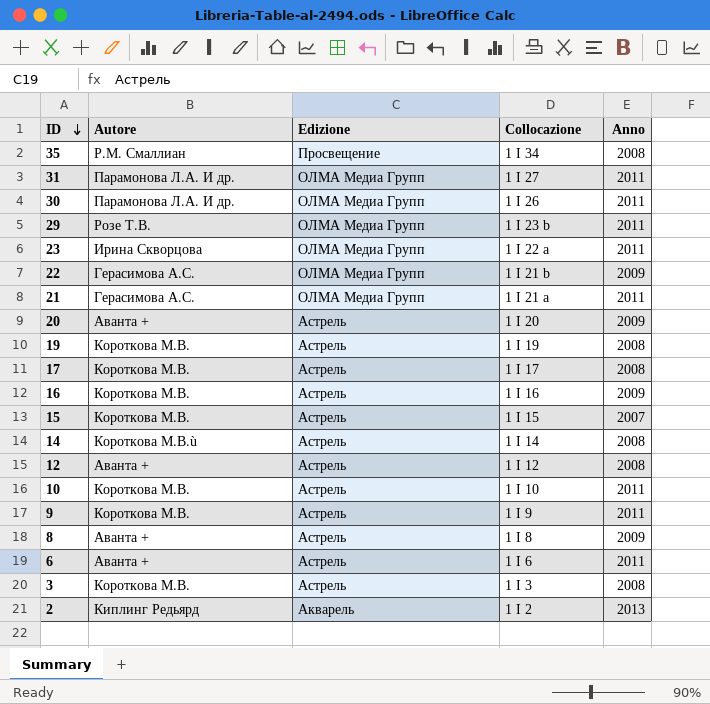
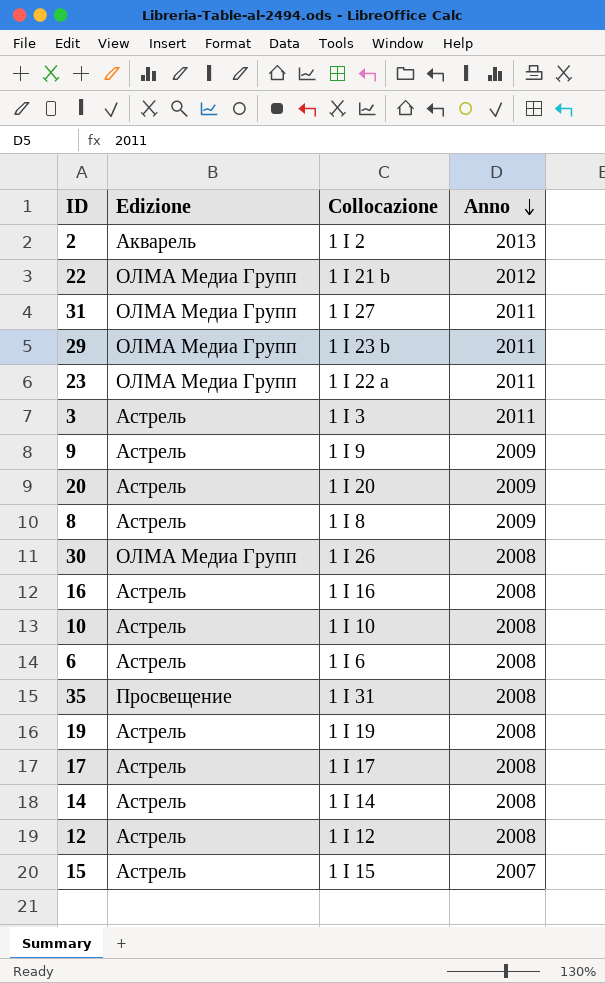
row order: ID descending -> Anno descending
column Autore | position: 2 -> none
row 21: Герасимова А.С. | ОЛМА Медиа Групп | 1 I 21 a | 2011 -> none
22 | Anno: 2009 -> 2012
3 | Anno: 2008 -> 2011
9 | Anno: 2011 -> 2009
30 | Anno: 2011 -> 2008
16 | Anno: 2009 -> 2008
10 | Anno: 2011 -> 2008
6 | Anno: 2011 -> 2008
35 | Collocazione: 1 I 34 -> 1 I 31

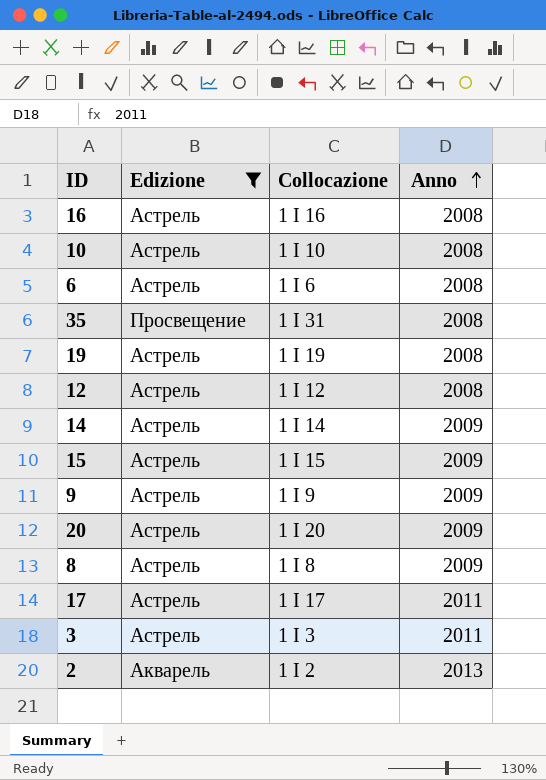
filter: none -> Edizione != ОЛМА Медиа Групп
row order: Anno descending -> Anno ascending
14 | Anno: 2008 -> 2009
15 | Anno: 2007 -> 2009
17 | Anno: 2008 -> 2011

